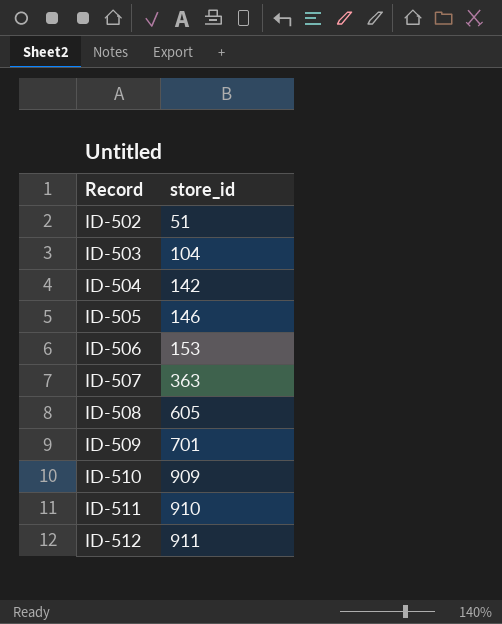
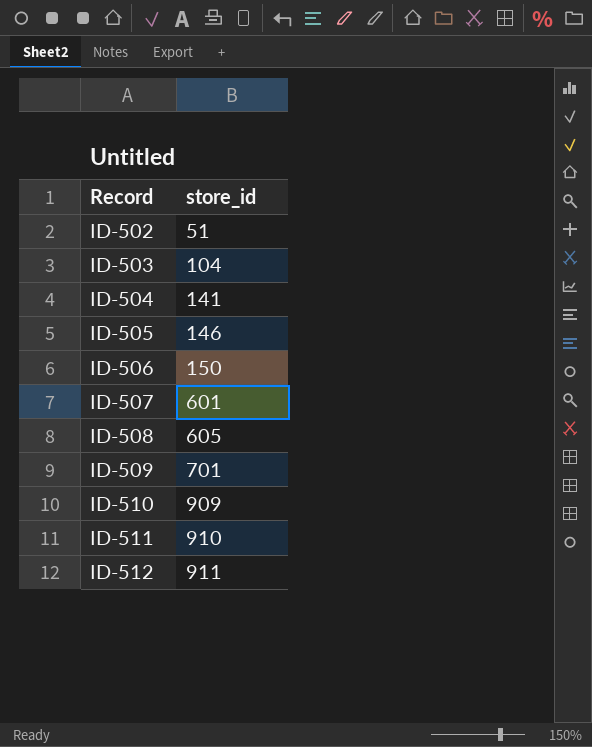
ID-504 | store_id: 142 -> 141
ID-506 | store_id: 153 -> 150
ID-507 | store_id: 363 -> 601

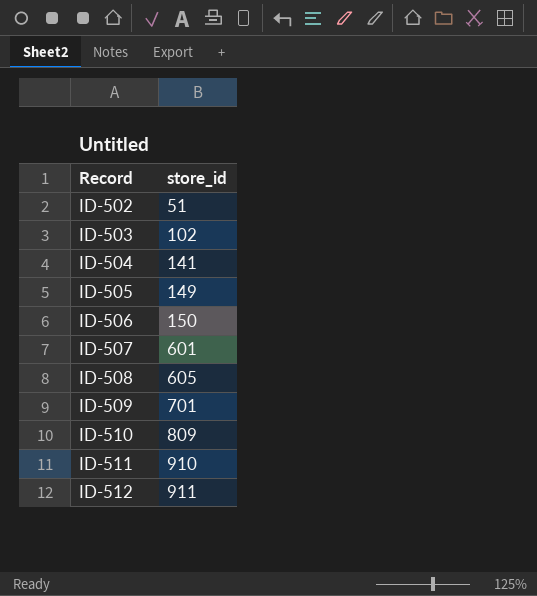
ID-503 | store_id: 104 -> 102
ID-505 | store_id: 146 -> 149
ID-510 | store_id: 909 -> 809

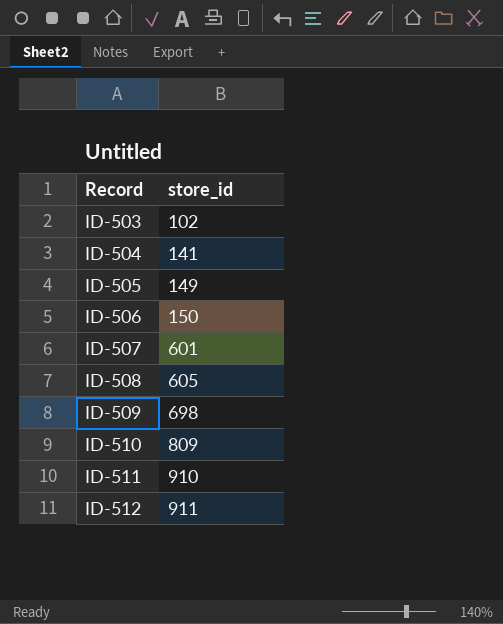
row ID-502: 51 -> none
ID-509 | store_id: 701 -> 698

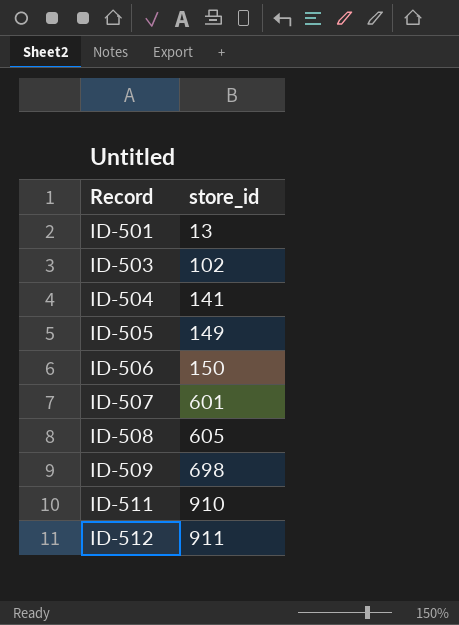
row ID-510: 809 -> none
row ID-501: none -> 13

